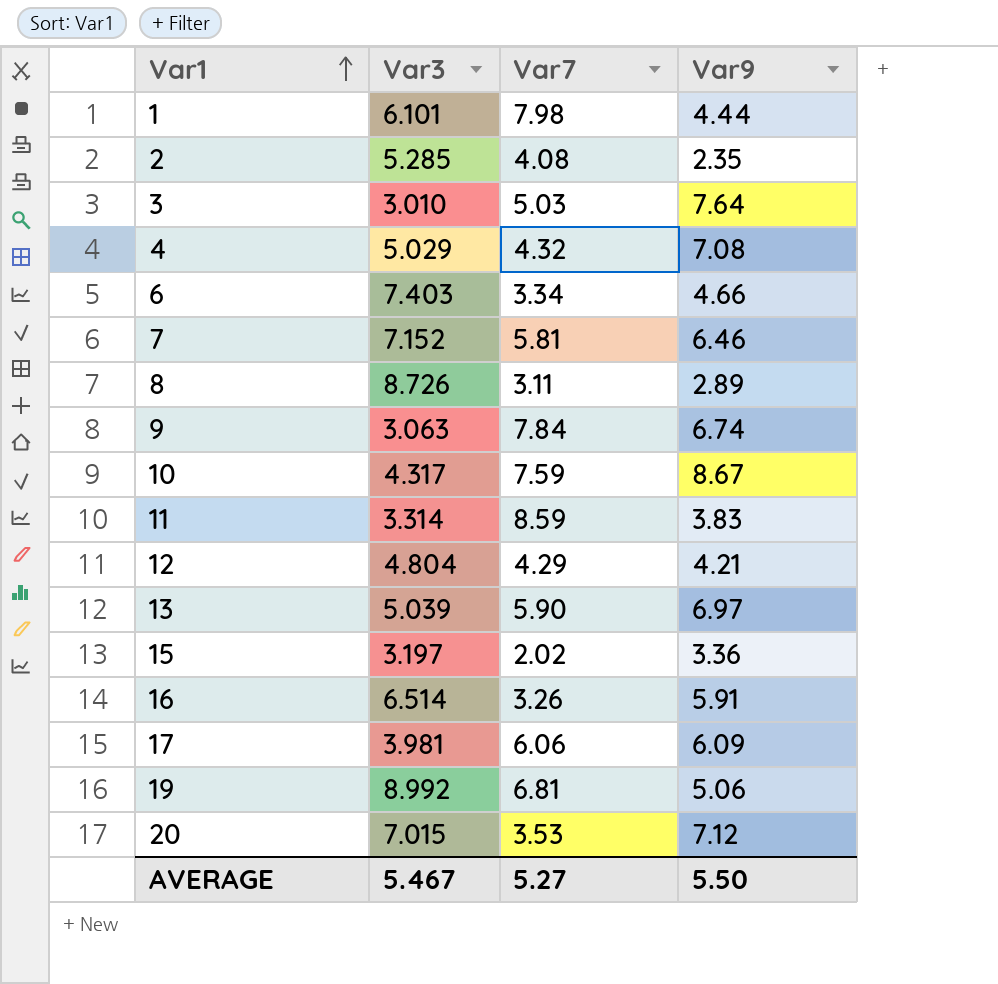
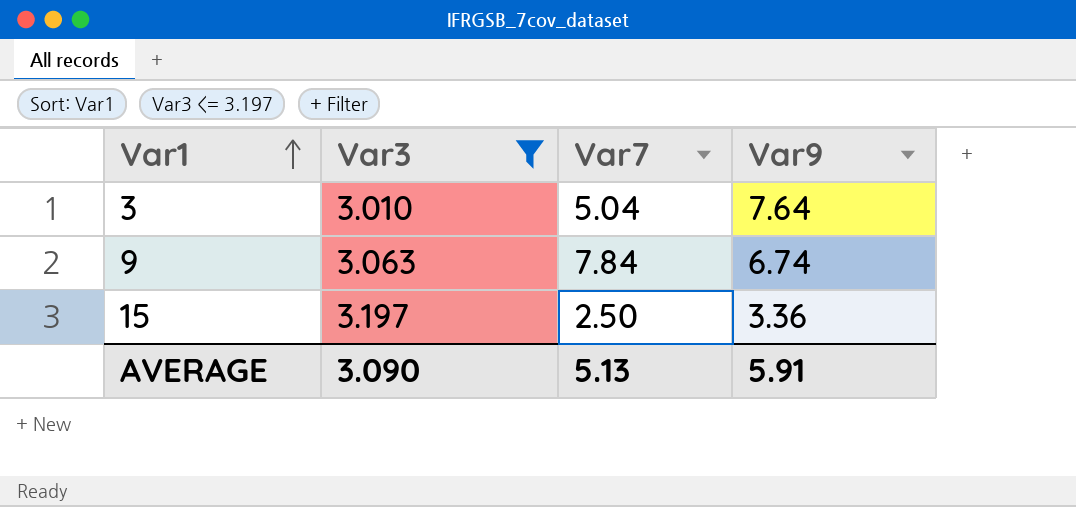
filter: none -> Var3 <= 3.197
3 | Var7: 5.03 -> 5.04
15 | Var7: 2.02 -> 2.50
AVERAGE | Var3: 5.467 -> 3.090
AVERAGE | Var7: 5.27 -> 5.13
AVERAGE | Var9: 5.50 -> 5.91

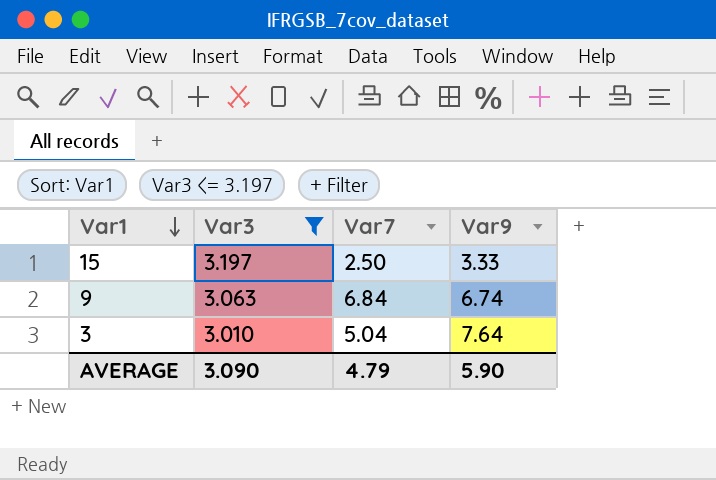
row order: Var1 ascending -> Var1 descending
15 | Var9: 3.36 -> 3.33
9 | Var7: 7.84 -> 6.84
AVERAGE | Var7: 5.13 -> 4.79
AVERAGE | Var9: 5.91 -> 5.90

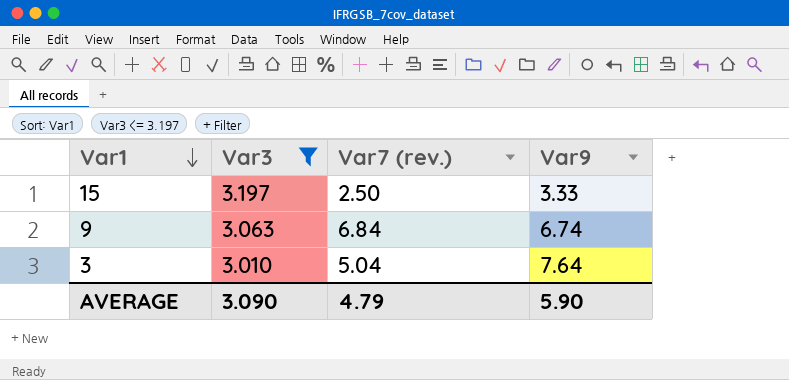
column name: Var7 -> Var7 (rev.)

